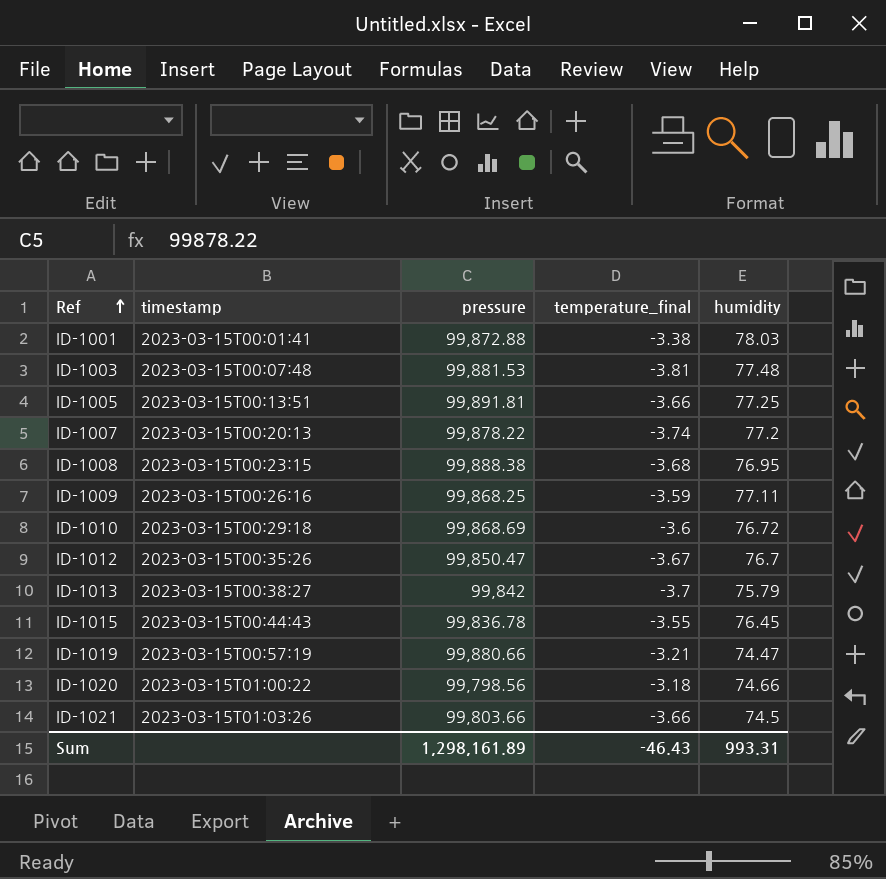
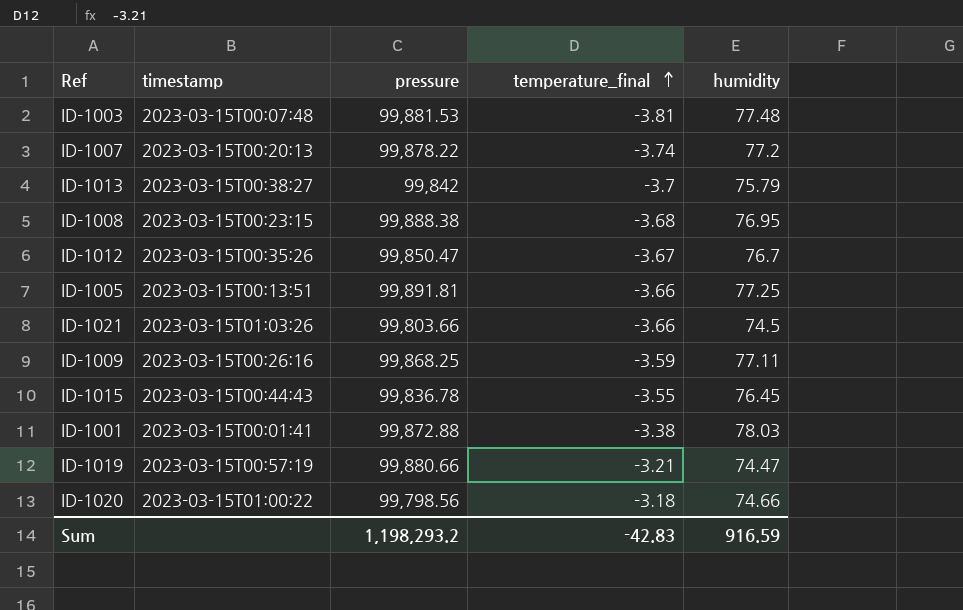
row order: Ref ascending -> temperature_final ascending
row ID-1010: 2023-03-15T00:29:18 | 99,868.69 | -3.6 | 76.72 -> none
Sum | pressure: 1,298,161.89 -> 1,198,293.2
Sum | temperature_final: -46.43 -> -42.83
Sum | humidity: 993.31 -> 916.59

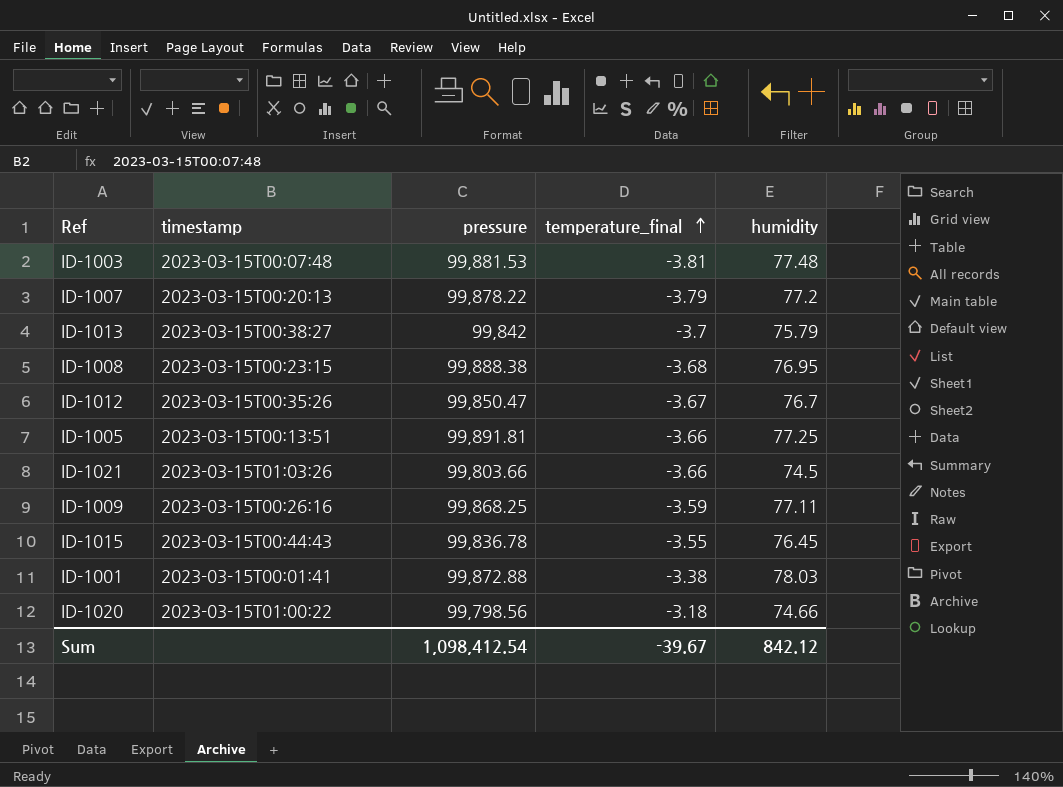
row ID-1019: 2023-03-15T00:57:19 | 99,880.66 | -3.21 | 74.47 -> none
ID-1007 | temperature_final: -3.74 -> -3.79
Sum | pressure: 1,198,293.2 -> 1,098,412.54
Sum | temperature_final: -42.83 -> -39.67
Sum | humidity: 916.59 -> 842.12

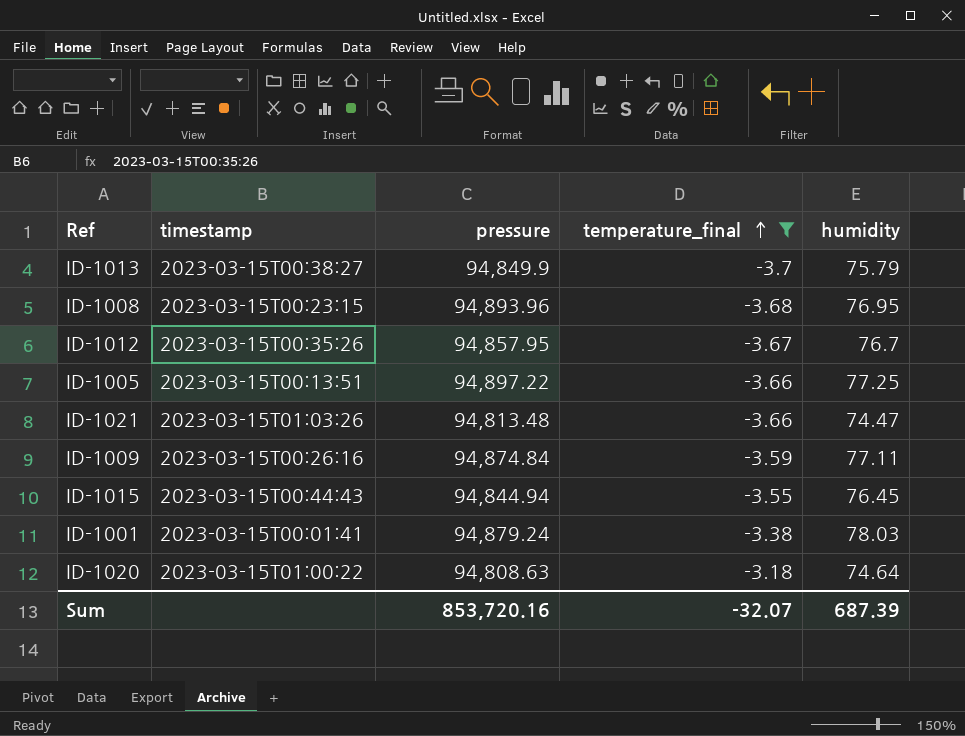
filter: none -> temperature_final >= -3.7
ID-1013 | pressure: 99,842 -> 94,849.9
ID-1008 | pressure: 99,888.38 -> 94,893.96
ID-1012 | pressure: 99,850.47 -> 94,857.95
ID-1005 | pressure: 99,891.81 -> 94,897.22
ID-1021 | pressure: 99,803.66 -> 94,813.48
ID-1021 | humidity: 74.5 -> 74.47
ID-1009 | pressure: 99,868.25 -> 94,874.84
ID-1015 | pressure: 99,836.78 -> 94,844.94
ID-1001 | pressure: 99,872.88 -> 94,879.24
ID-1020 | pressure: 99,798.56 -> 94,808.63
ID-1020 | humidity: 74.66 -> 74.64
Sum | pressure: 1,098,412.54 -> 853,720.16
Sum | temperature_final: -39.67 -> -32.07
Sum | humidity: 842.12 -> 687.39

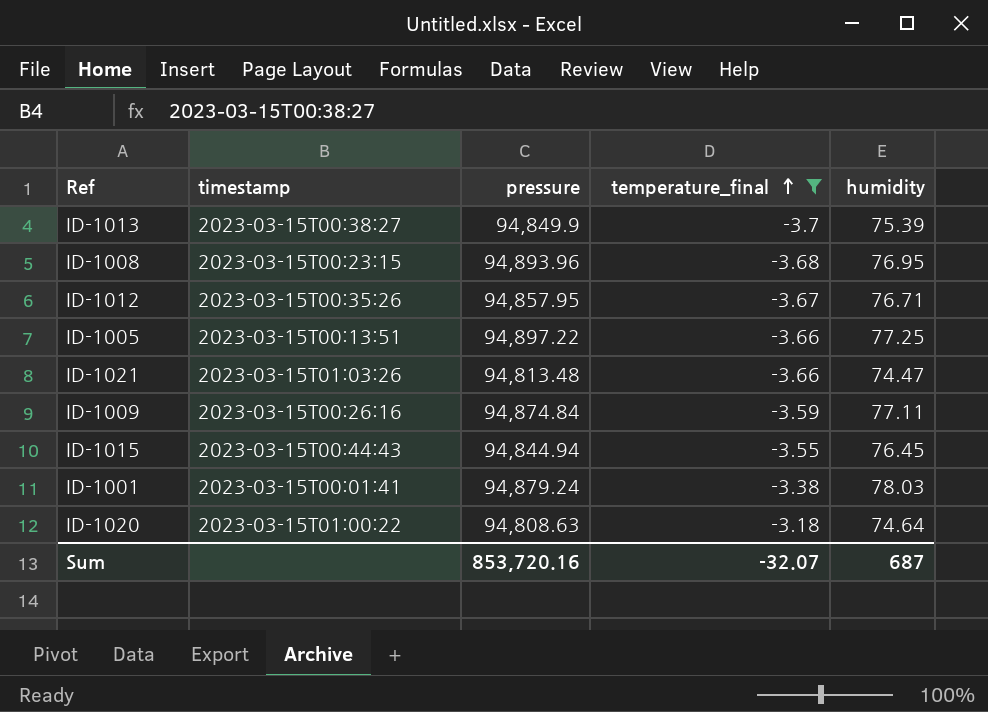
ID-1013 | humidity: 75.79 -> 75.39
ID-1012 | humidity: 76.7 -> 76.71
Sum | humidity: 687.39 -> 687

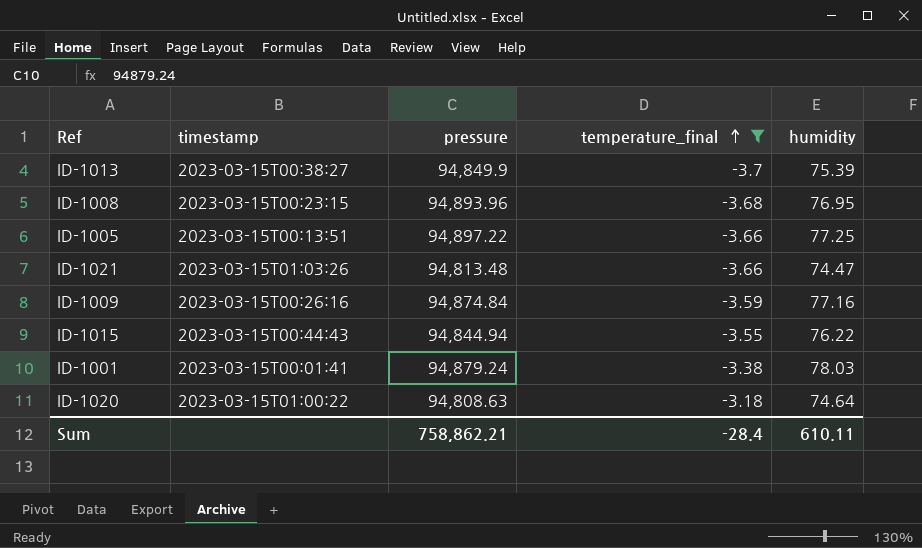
row ID-1012: 2023-03-15T00:35:26 | 94,857.95 | -3.67 | 76.71 -> none
ID-1009 | humidity: 77.11 -> 77.16
ID-1015 | humidity: 76.45 -> 76.22
Sum | pressure: 853,720.16 -> 758,862.21
Sum | temperature_final: -32.07 -> -28.4
Sum | humidity: 687 -> 610.11

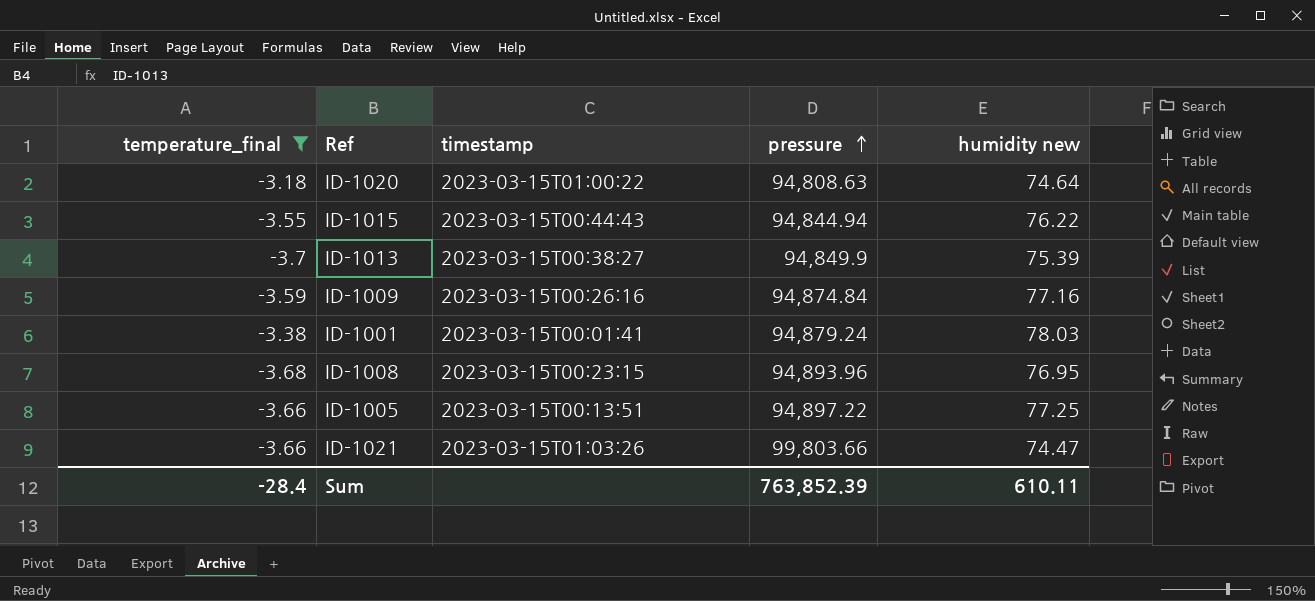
row order: temperature_final ascending -> pressure ascending
column temperature_final | position: 4 -> 1
column name: humidity -> humidity new
ID-1021 | pressure: 94,813.48 -> 99,803.66
Sum | pressure: 758,862.21 -> 763,852.39

